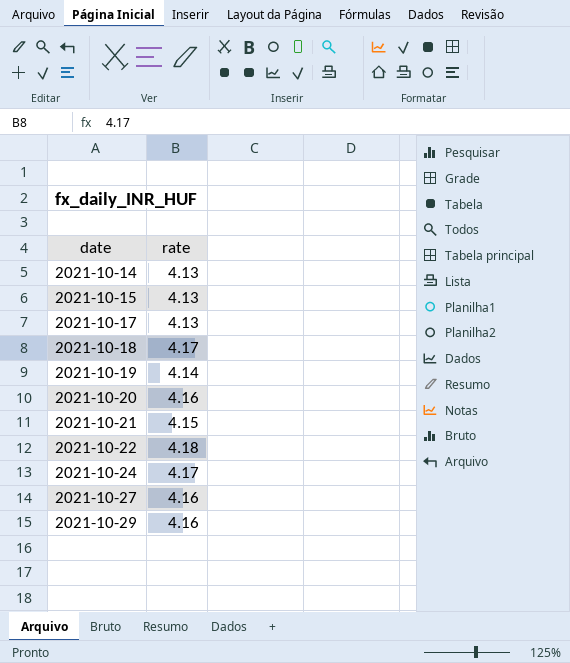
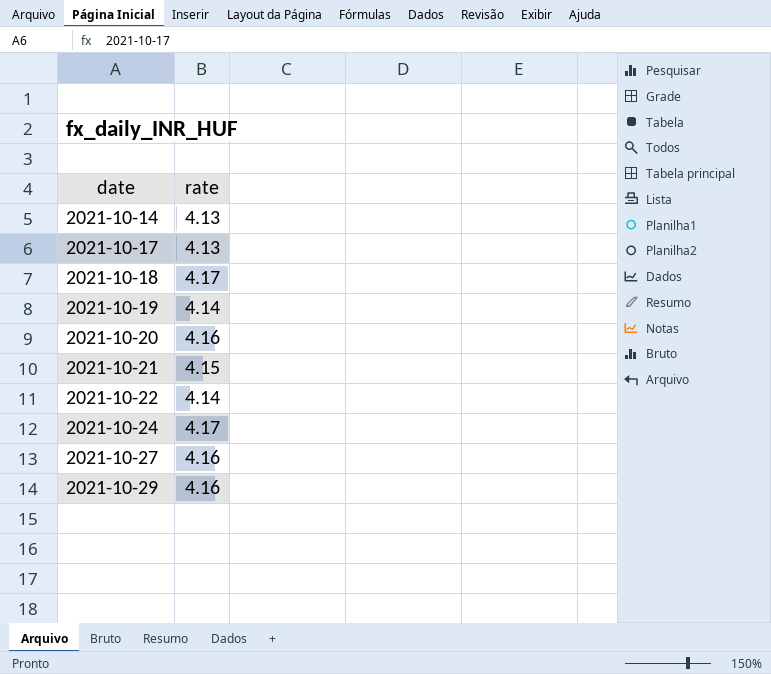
row 2021-10-15: 4.13 -> none
2021-10-22 | rate: 4.18 -> 4.14

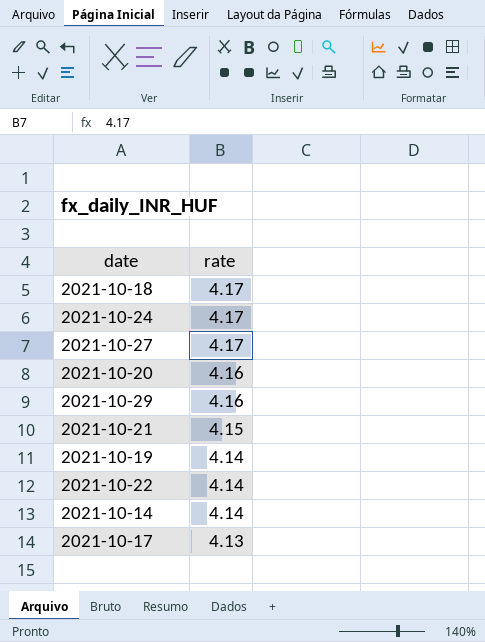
row order: date ascending -> rate descending
2021-10-27 | rate: 4.16 -> 4.17
2021-10-14 | rate: 4.13 -> 4.14

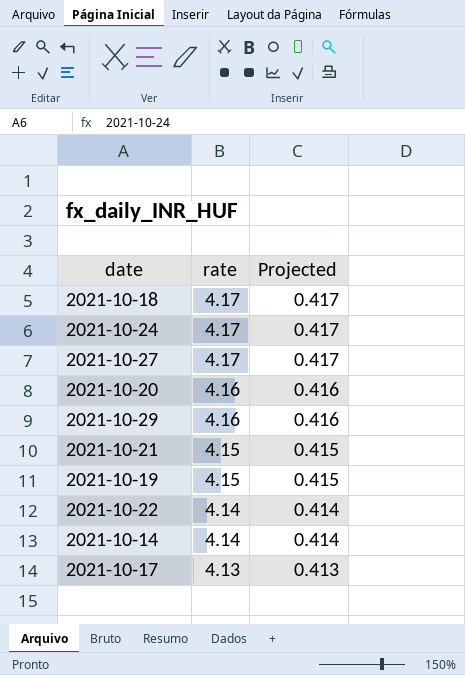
column Projected | formula: none -> [rate] * 0.1
2021-10-19 | rate: 4.14 -> 4.15

